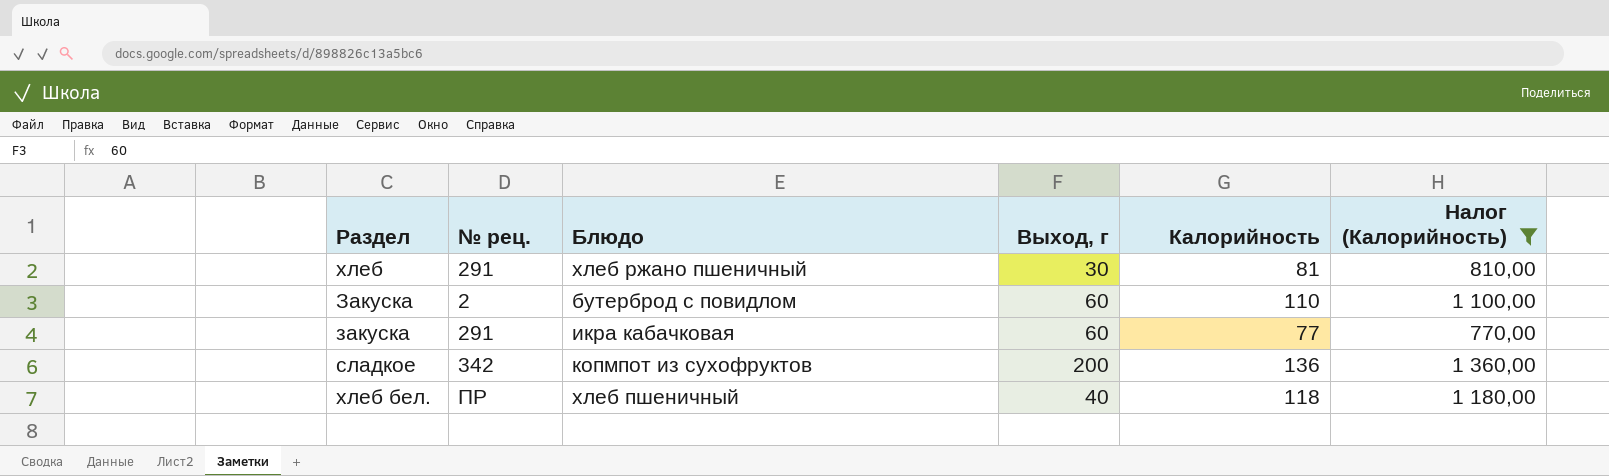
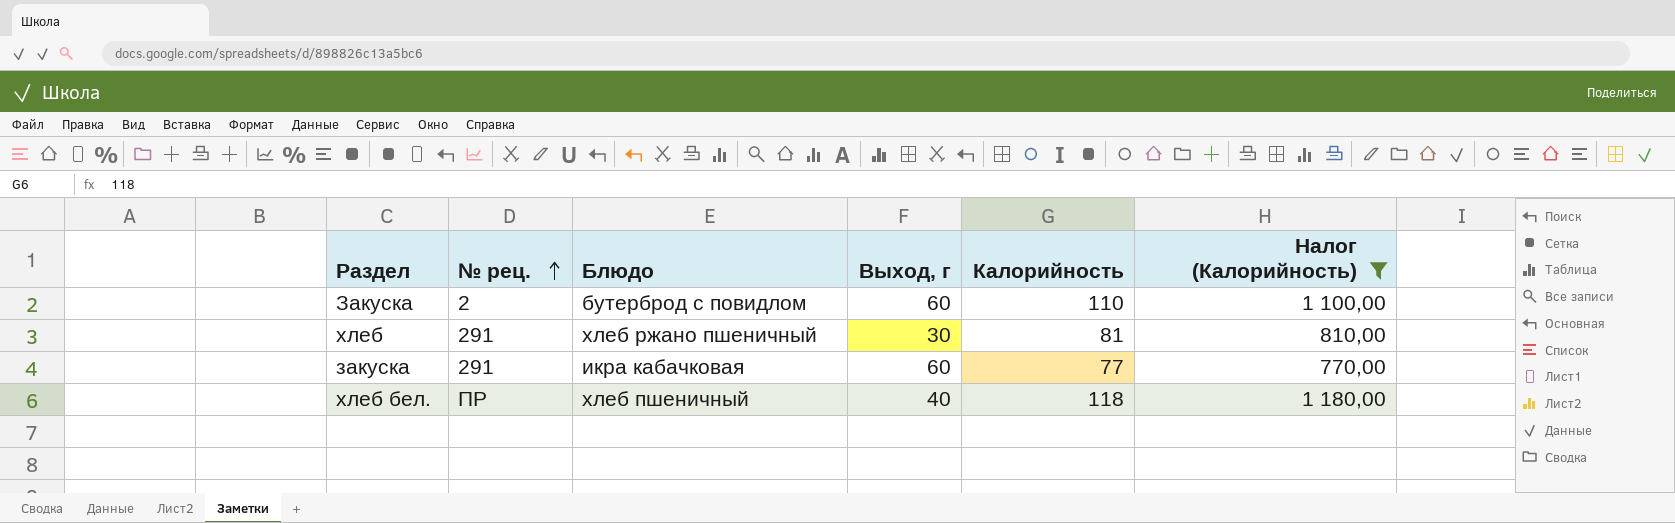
row order: none -> № рец. ascending
row сладкое: 342 | копмпот из сухофруктов | 200 | 136 | 1 360,00 -> none

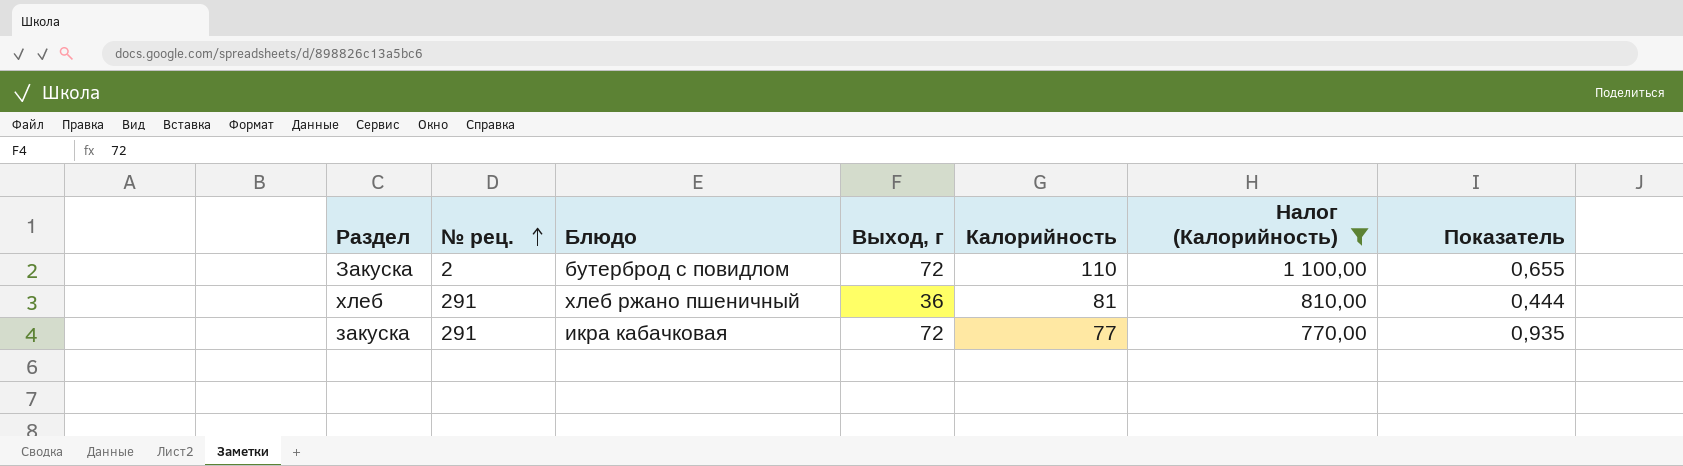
column Показатель | formula: none -> [Выход, г] / [Калорийность]
row хлеб бел.: ПР | хлеб пшеничный | 40 | 118 | 1 180,00 -> none
Закуска | Выход, г: 60 -> 72
хлеб | Выход, г: 30 -> 36
закуска | Выход, г: 60 -> 72

